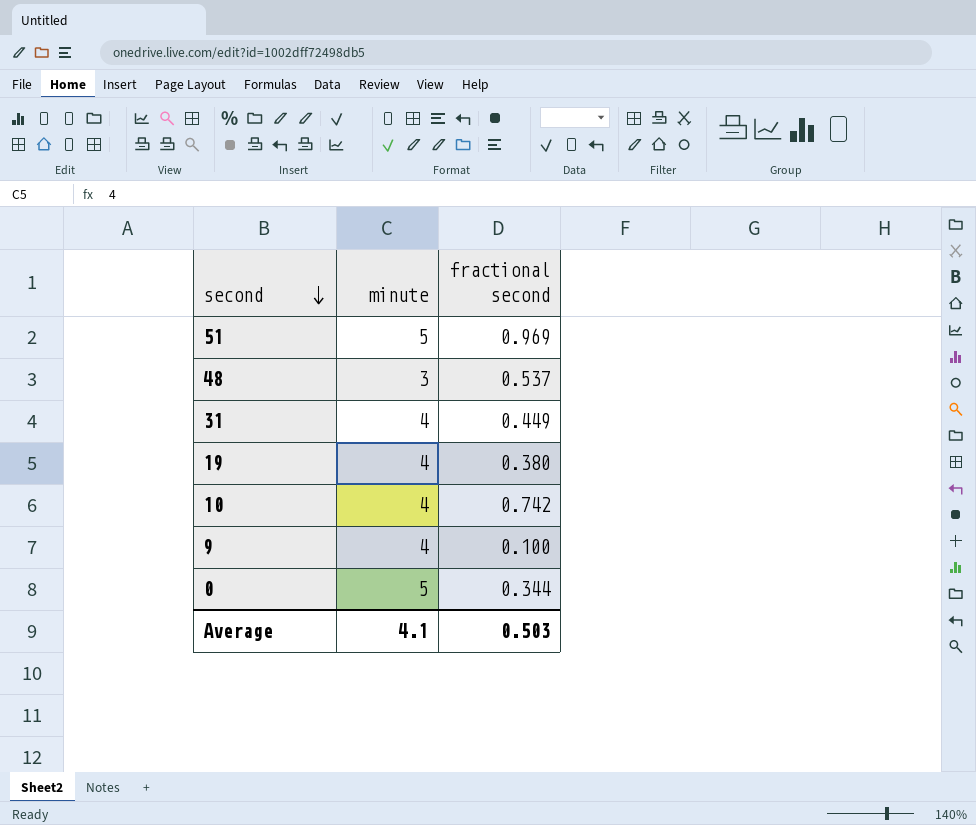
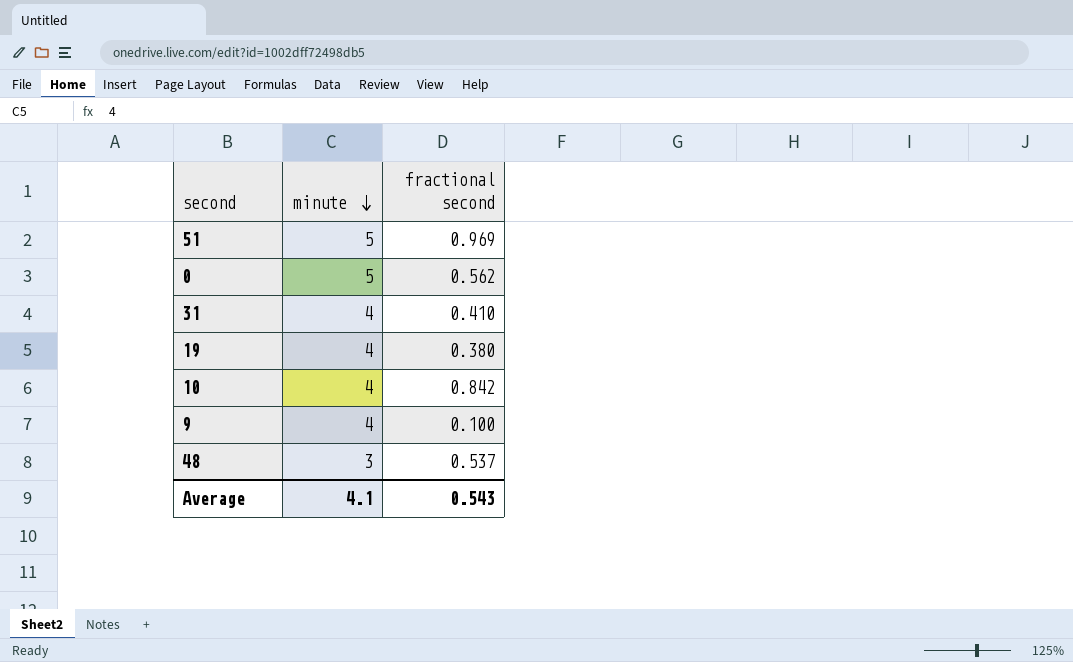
row order: second descending -> minute descending
0 | fractional second: 0.344 -> 0.562
31 | fractional second: 0.449 -> 0.410
10 | fractional second: 0.742 -> 0.842
Average | fractional second: 0.503 -> 0.543

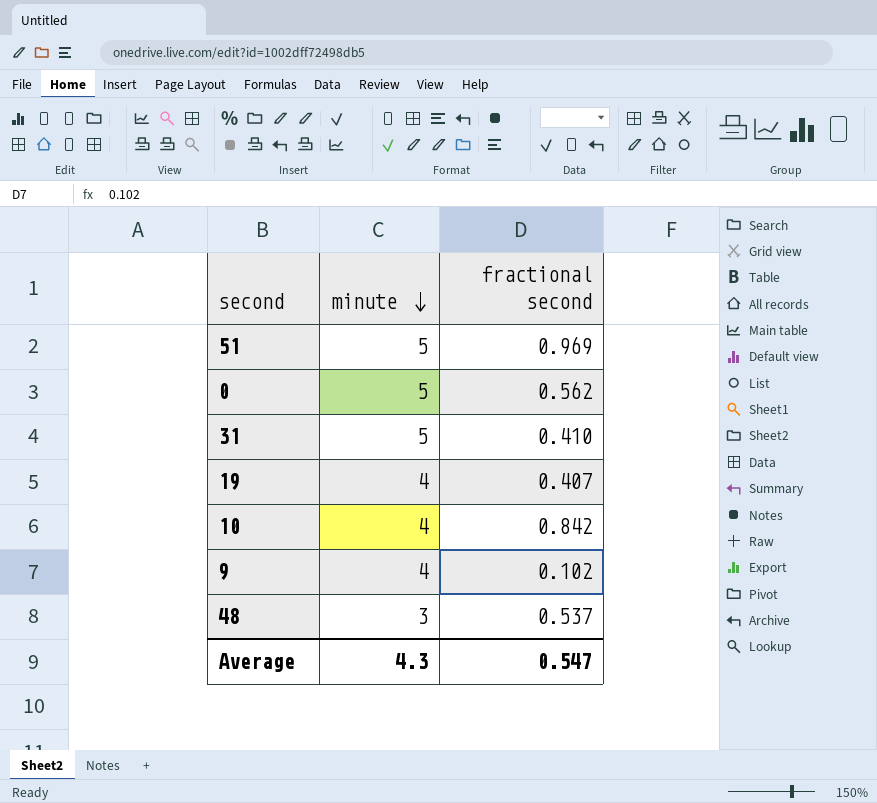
31 | minute: 4 -> 5
19 | fractional second: 0.380 -> 0.407
9 | fractional second: 0.100 -> 0.102
Average | minute: 4.1 -> 4.3
Average | fractional second: 0.543 -> 0.547

